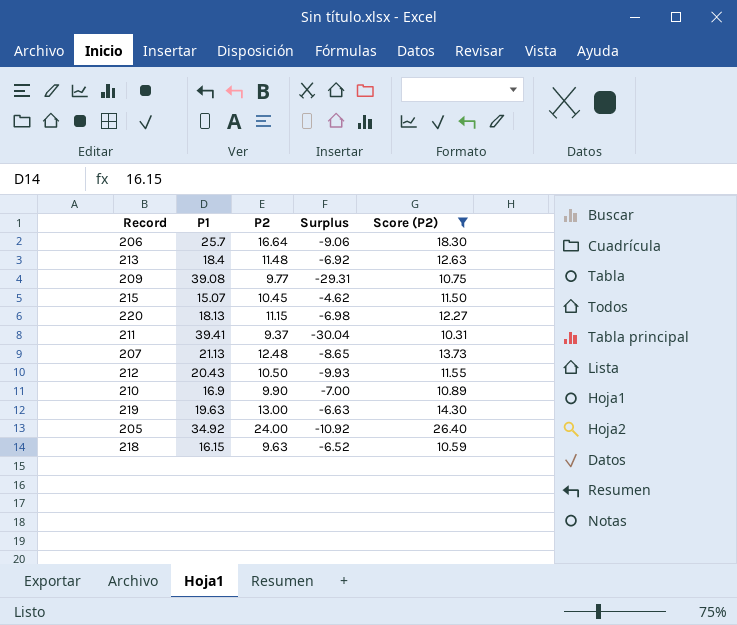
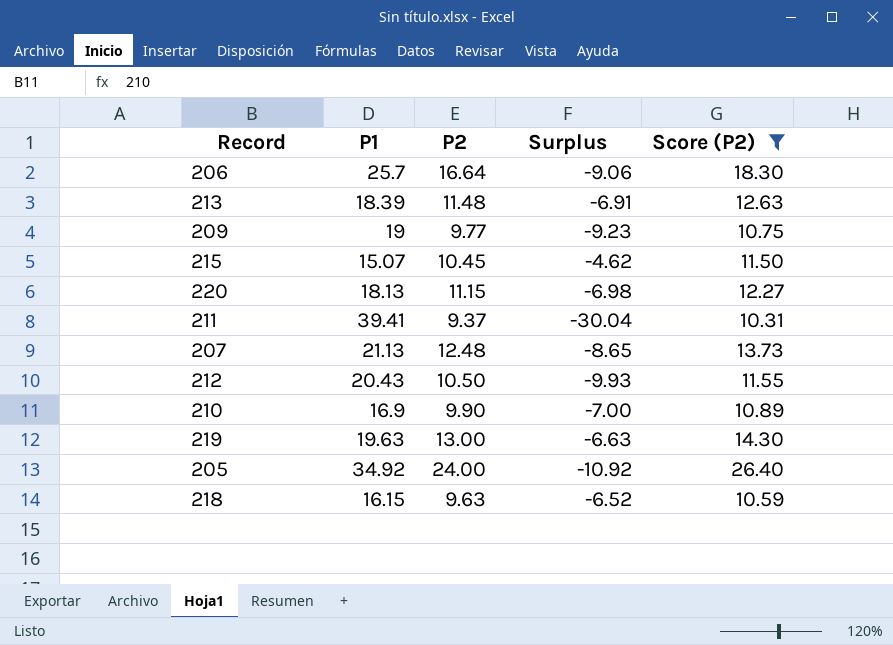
213 | P1: 18.4 -> 18.39
213 | Surplus: -6.92 -> -6.91
209 | P1: 39.08 -> 19
209 | Surplus: -29.31 -> -9.23

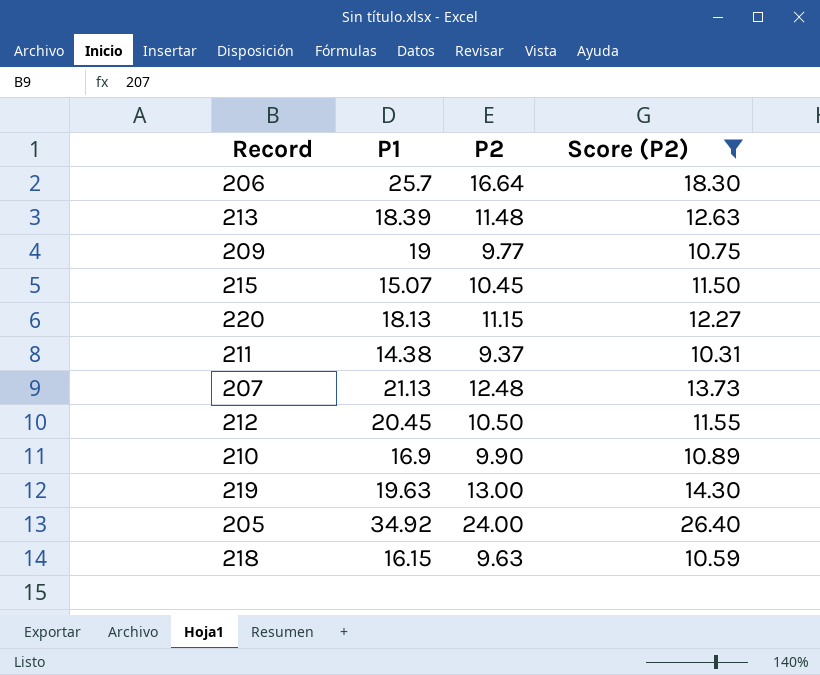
column Surplus | formula: [P2] - [P1] -> none
211 | P1: 39.41 -> 14.38
212 | P1: 20.43 -> 20.45

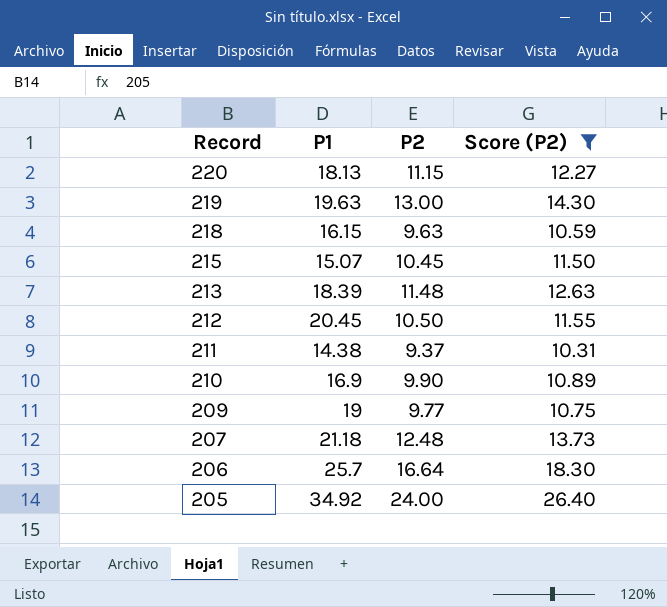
row order: none -> Record descending
207 | P1: 21.13 -> 21.18

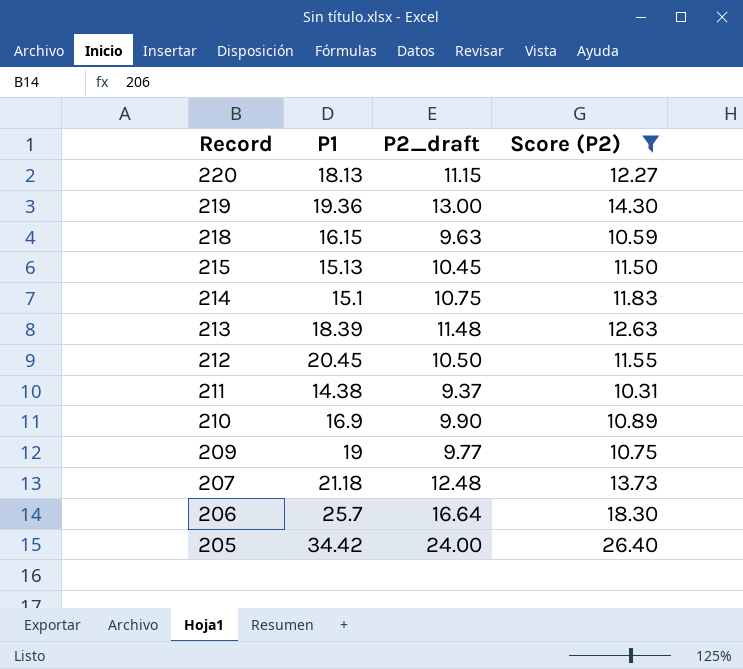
column name: P2 -> P2_draft
219 | P1: 19.63 -> 19.36
215 | P1: 15.07 -> 15.13
row 214: none -> 15.1 | 10.75 | 11.83
205 | P1: 34.92 -> 34.42

